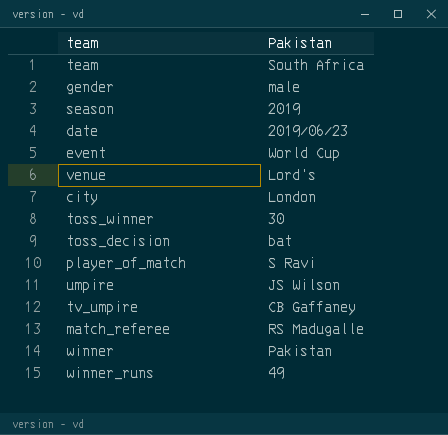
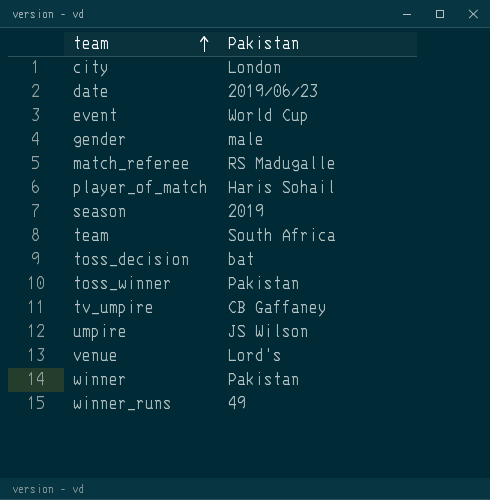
row order: none -> team ascending
player_of_match | Pakistan: S Ravi -> Haris Sohail
toss_winner | Pakistan: 30 -> Pakistan

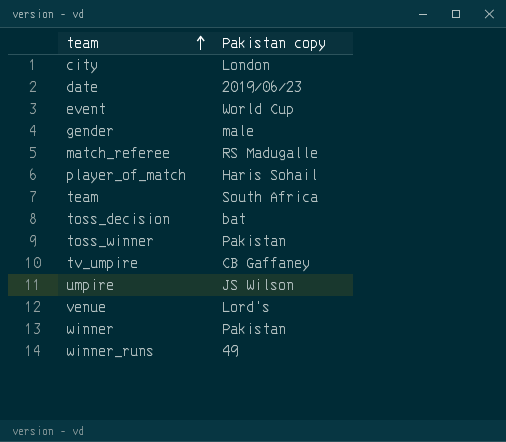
column name: Pakistan -> Pakistan copy
row season: 2019 -> none

